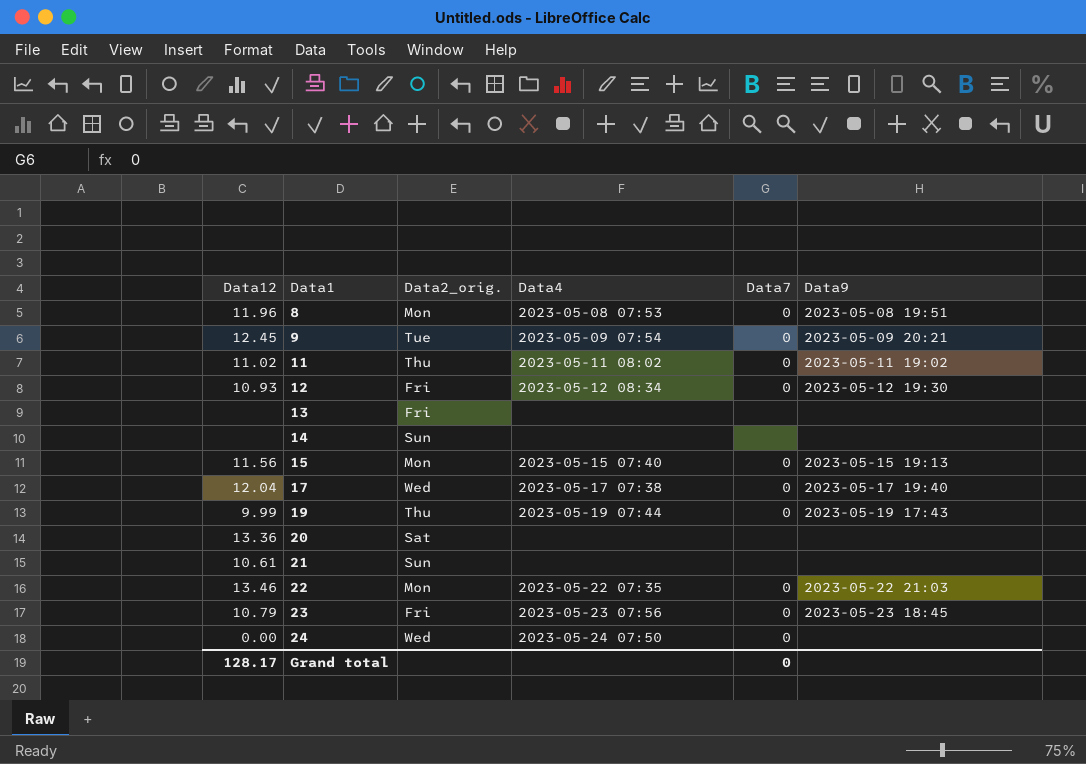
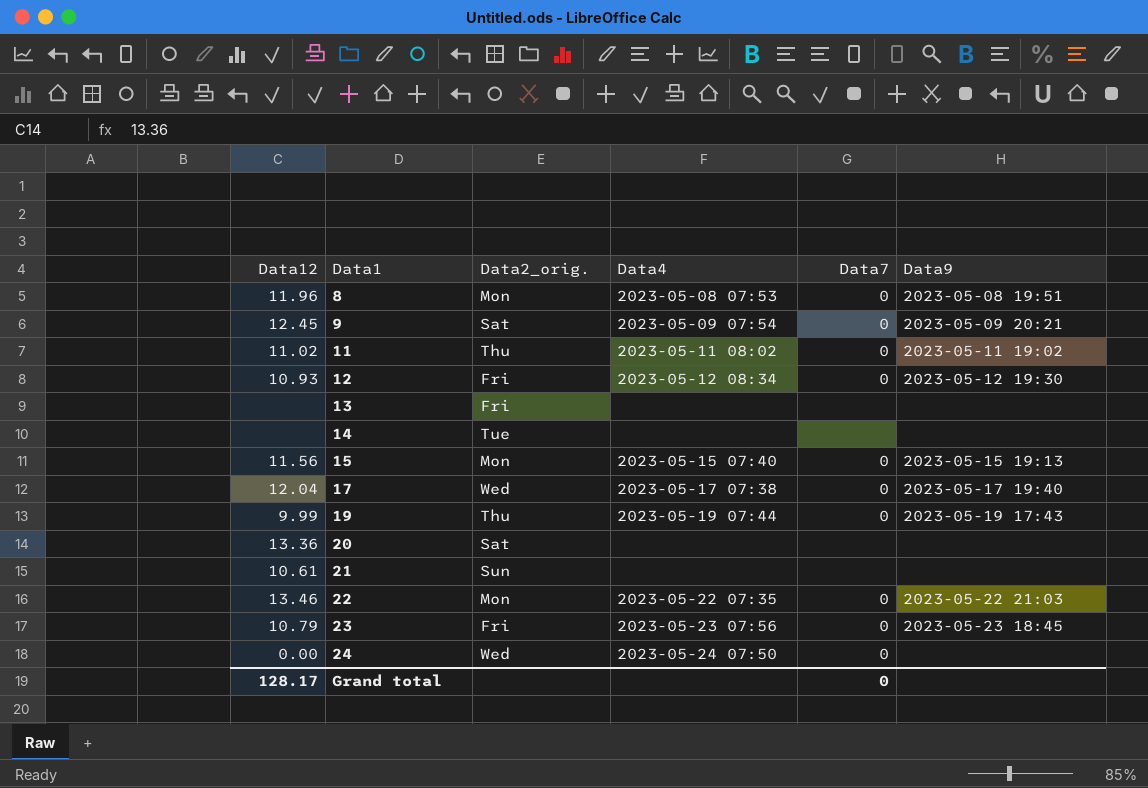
9 | Data2_orig.: Tue -> Sat
14 | Data2_orig.: Sun -> Tue

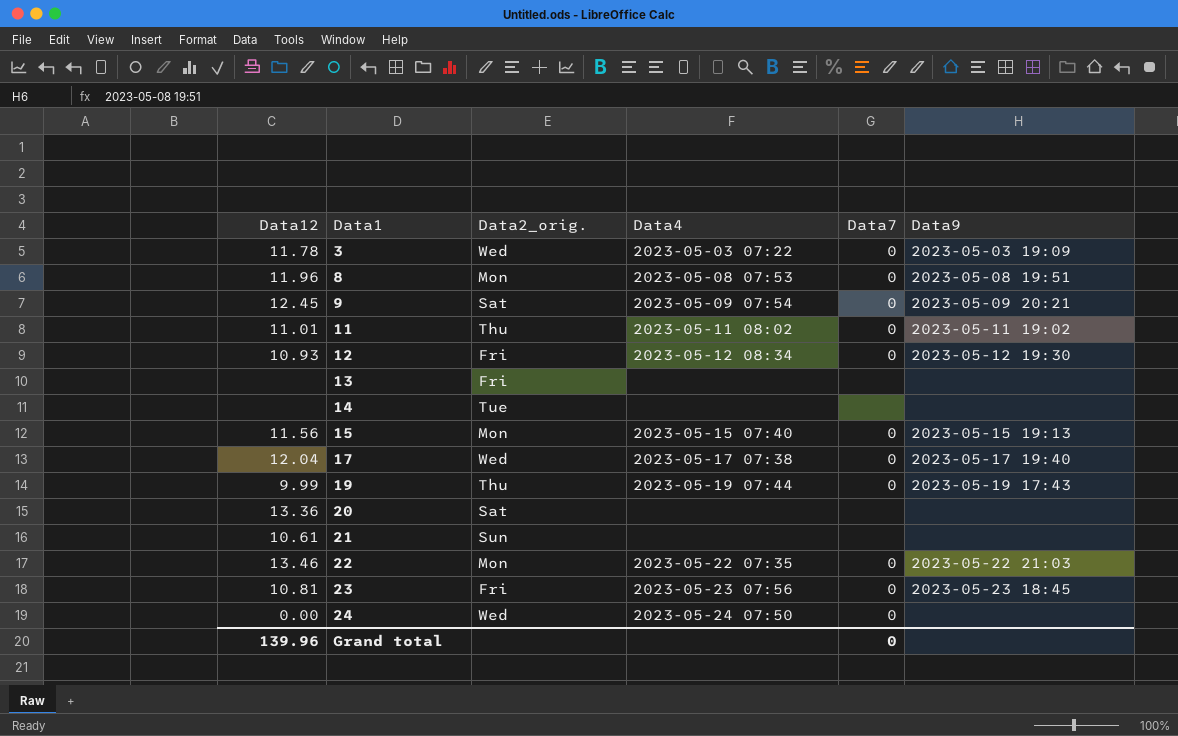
row 3: none -> 11.78 | Wed | 2023-05-03 07:22 | 0 | 2023-05-03 19:09
11 | Data12: 11.02 -> 11.01
23 | Data12: 10.79 -> 10.81
Grand total | Data12: 128.17 -> 139.96

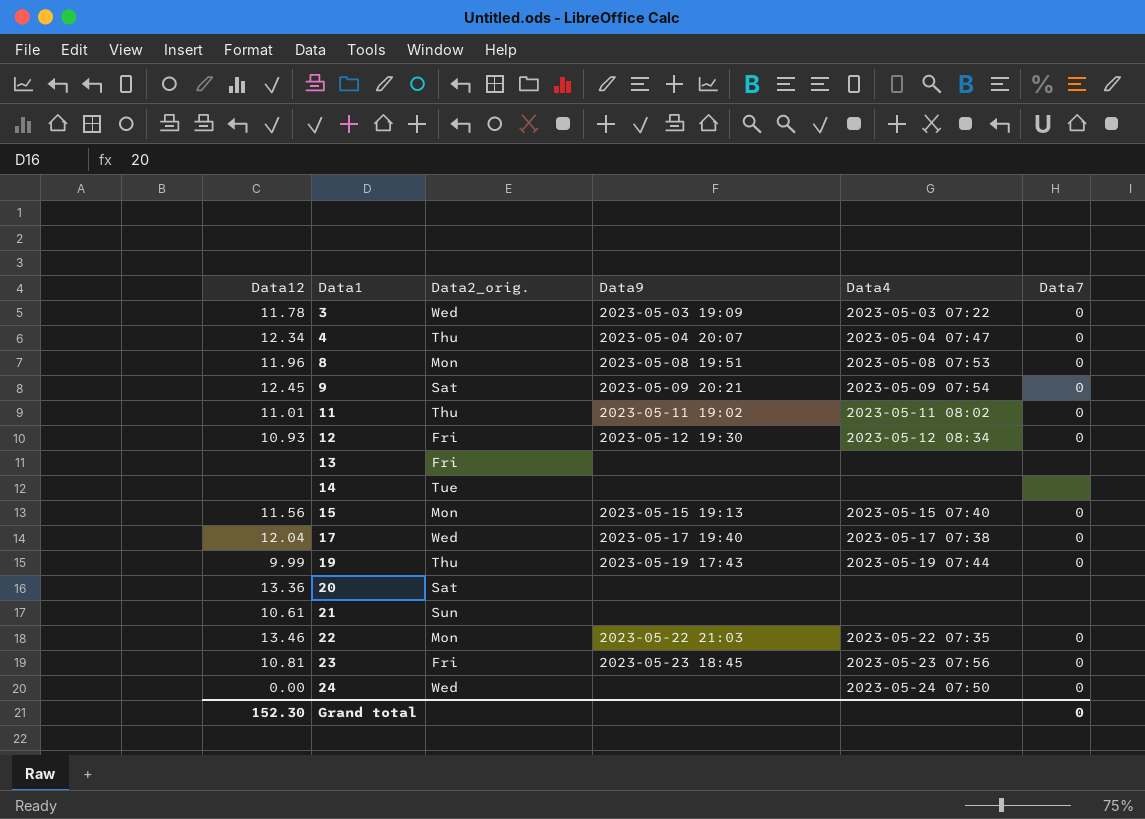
column Data9 | position: 6 -> 4
row 4: none -> 12.34 | Thu | 2023-05-04 20:07 | 2023-05-04 07:47 | 0
Grand total | Data12: 139.96 -> 152.30

